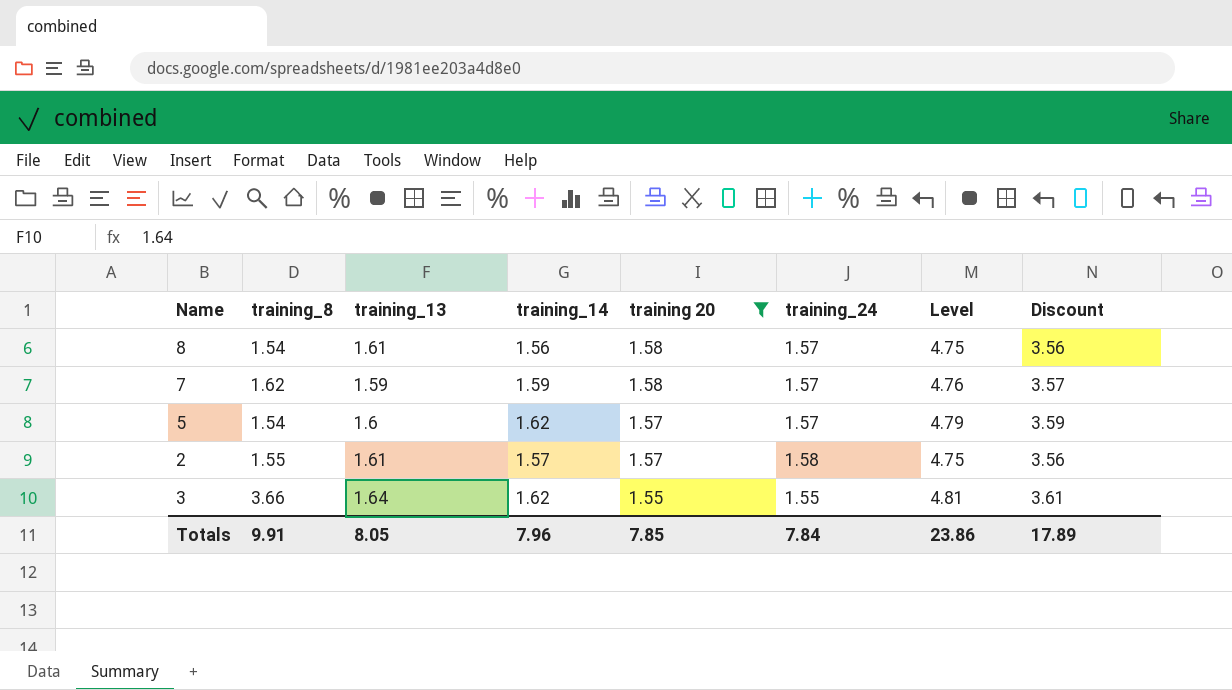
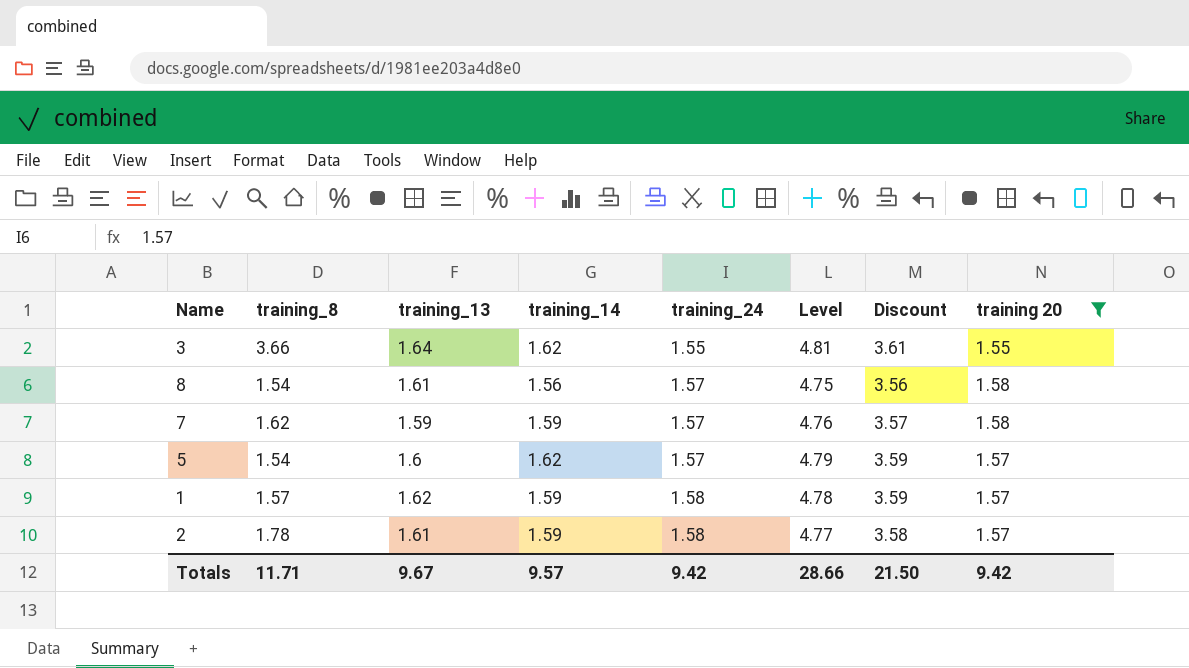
row order: training 20 descending -> training_24 ascending
column training 20 | position: 5 -> 8
row 1: none -> 1.57 | 1.62 | 1.59 | 1.58 | 4.78 | 3.59 | 1.57
2 | training_8: 1.55 -> 1.78
2 | training_14: 1.57 -> 1.59
2 | Level: 4.75 -> 4.77
2 | Discount: 3.56 -> 3.58
Totals | training_8: 9.91 -> 11.71
Totals | training_13: 8.05 -> 9.67
Totals | training_14: 7.96 -> 9.57
Totals | training_24: 7.84 -> 9.42
Totals | Level: 23.86 -> 28.66
Totals | Discount: 17.89 -> 21.50
Totals | training 20: 7.85 -> 9.42

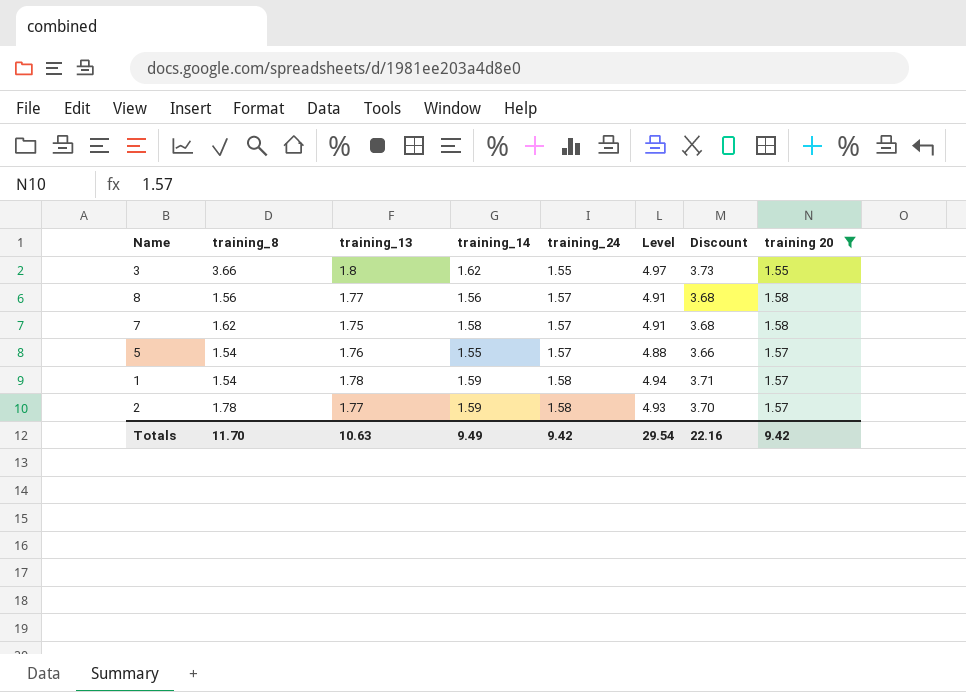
3 | training_13: 1.64 -> 1.8
3 | Level: 4.81 -> 4.97
3 | Discount: 3.61 -> 3.73
8 | training_8: 1.54 -> 1.56
8 | training_13: 1.61 -> 1.77
8 | Level: 4.75 -> 4.91
8 | Discount: 3.56 -> 3.68
7 | training_13: 1.59 -> 1.75
7 | training_14: 1.59 -> 1.58
7 | Level: 4.76 -> 4.91
7 | Discount: 3.57 -> 3.68
5 | training_13: 1.6 -> 1.76
5 | training_14: 1.62 -> 1.55
5 | Level: 4.79 -> 4.88
5 | Discount: 3.59 -> 3.66
1 | training_8: 1.57 -> 1.54
1 | training_13: 1.62 -> 1.78
1 | Level: 4.78 -> 4.94
1 | Discount: 3.59 -> 3.71
2 | training_13: 1.61 -> 1.77
2 | Level: 4.77 -> 4.93
2 | Discount: 3.58 -> 3.70
Totals | training_8: 11.71 -> 11.70
Totals | training_13: 9.67 -> 10.63
Totals | training_14: 9.57 -> 9.49
Totals | Level: 28.66 -> 29.54
Totals | Discount: 21.50 -> 22.16

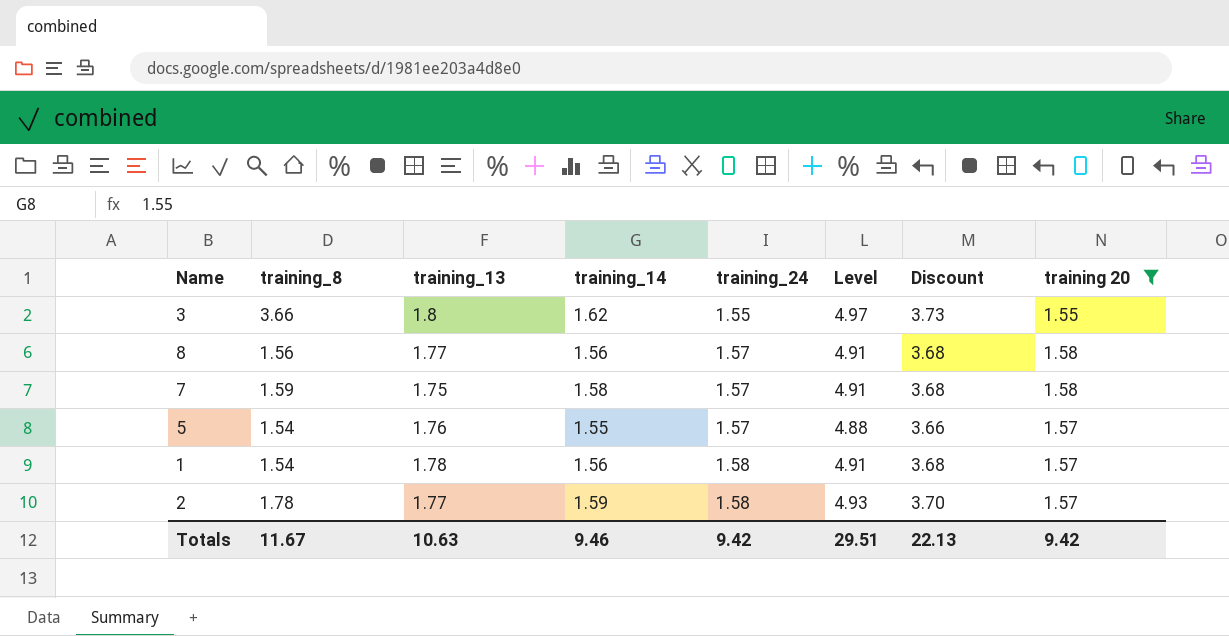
7 | training_8: 1.62 -> 1.59
1 | training_14: 1.59 -> 1.56
1 | Level: 4.94 -> 4.91
1 | Discount: 3.71 -> 3.68
Totals | training_8: 11.70 -> 11.67
Totals | training_14: 9.49 -> 9.46
Totals | Level: 29.54 -> 29.51
Totals | Discount: 22.16 -> 22.13

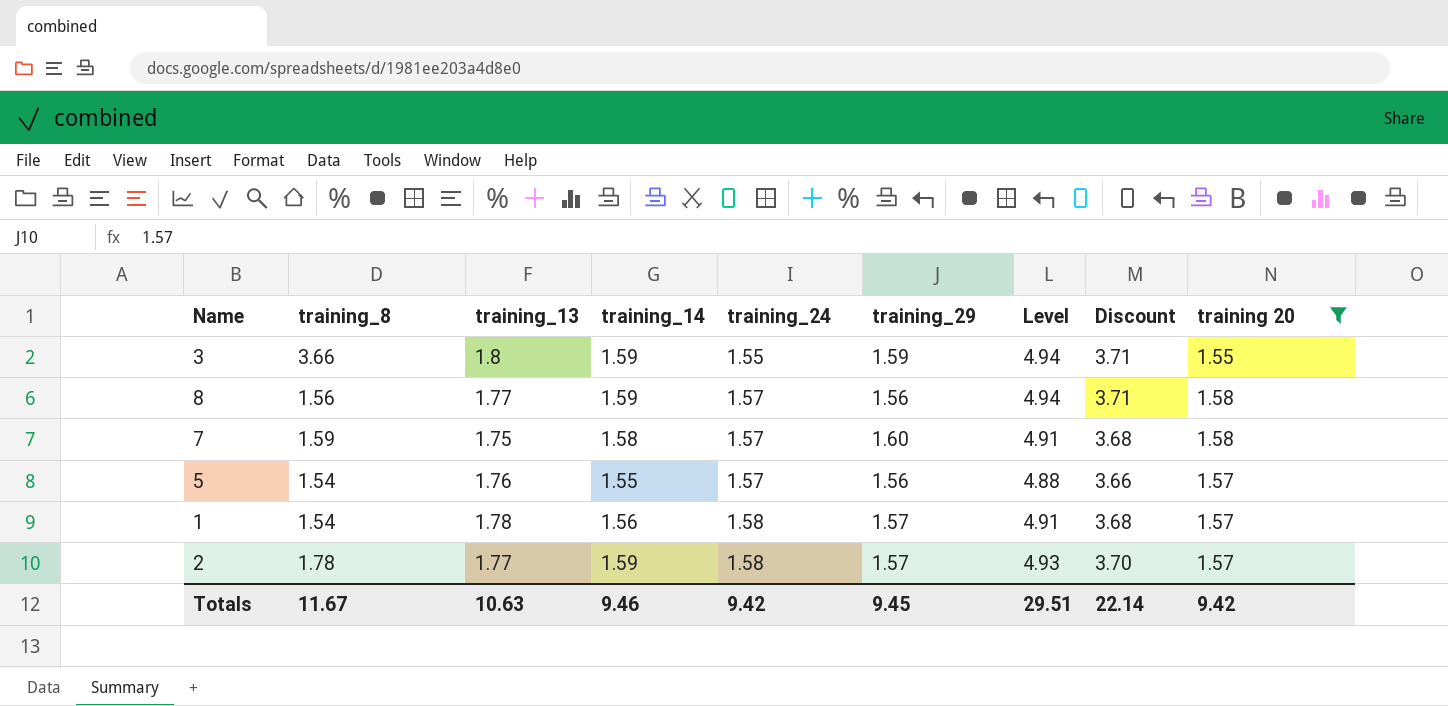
column training_29 | position: none -> 6
3 | training_14: 1.62 -> 1.59
3 | Level: 4.97 -> 4.94
3 | Discount: 3.73 -> 3.71
8 | training_14: 1.56 -> 1.59
8 | Level: 4.91 -> 4.94
8 | Discount: 3.68 -> 3.71
Totals | Discount: 22.13 -> 22.14

